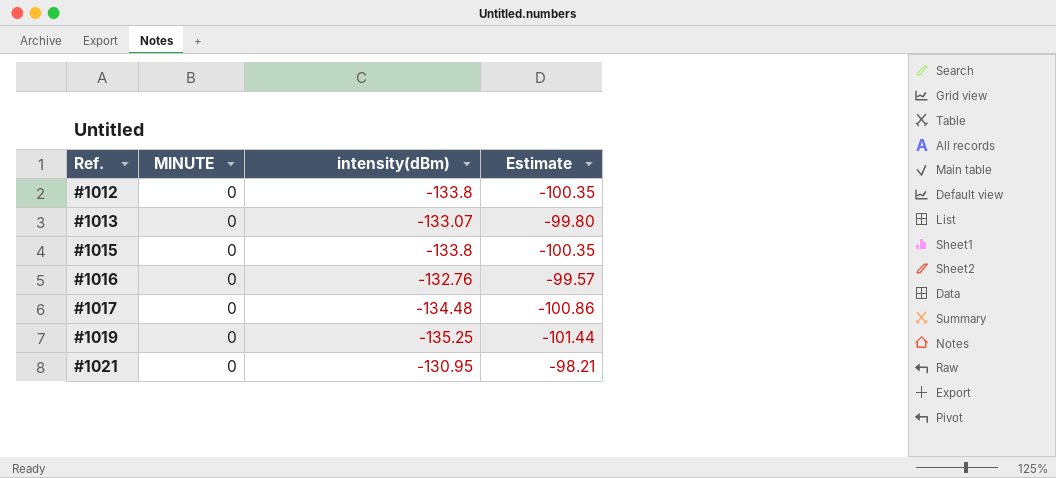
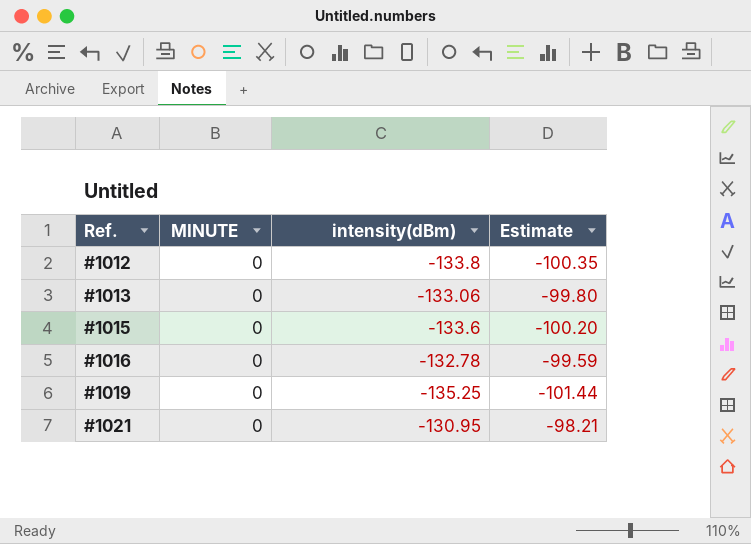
row #1017: 0 | -134.48 | -100.86 -> none
#1013 | intensity(dBm): -133.07 -> -133.06
#1015 | intensity(dBm): -133.8 -> -133.6
#1015 | Estimate: -100.35 -> -100.20
#1016 | intensity(dBm): -132.76 -> -132.78
#1016 | Estimate: -99.57 -> -99.59

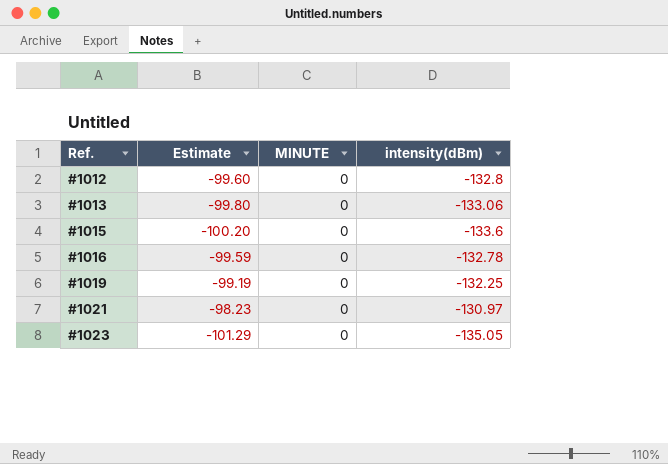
column Estimate | position: 4 -> 2
#1012 | Estimate: -100.35 -> -99.60
#1012 | intensity(dBm): -133.8 -> -132.8
#1019 | Estimate: -101.44 -> -99.19
#1019 | intensity(dBm): -135.25 -> -132.25
#1021 | Estimate: -98.21 -> -98.23
#1021 | intensity(dBm): -130.95 -> -130.97
row #1023: none -> -101.29 | 0 | -135.05

